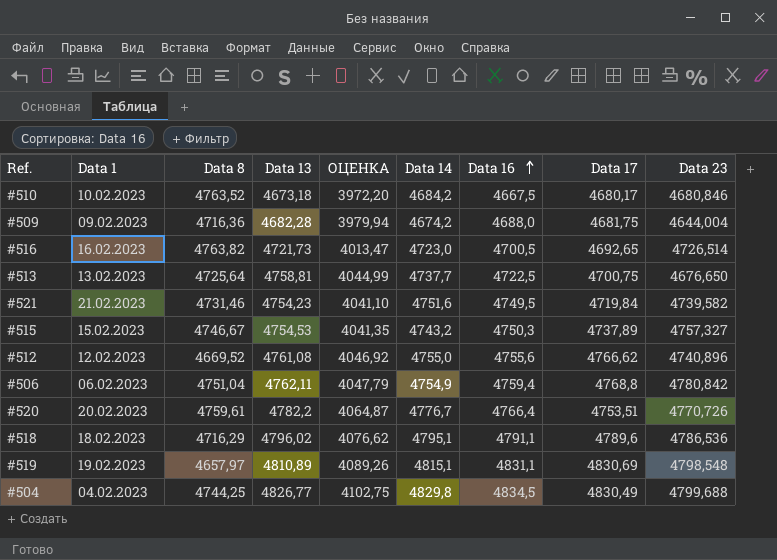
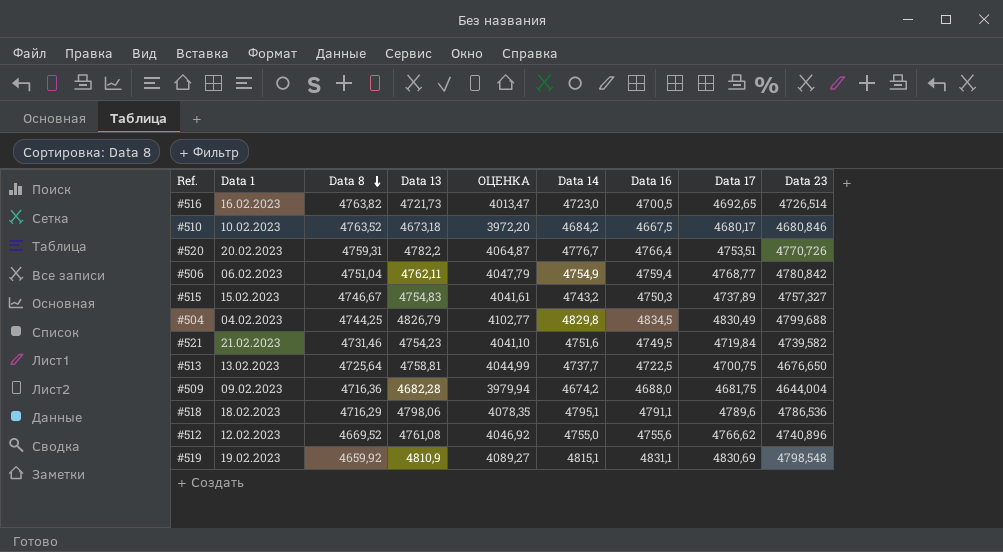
row order: Data 16 ascending -> Data 8 descending
#520 | Data 8: 4759,61 -> 4759,31
#506 | Data 17: 4768,8 -> 4768,77
#515 | Data 13: 4754,53 -> 4754,83
#515 | ОЦЕНКА: 4041,35 -> 4041,61
#504 | Data 13: 4826,77 -> 4826,79
#504 | ОЦЕНКА: 4102,75 -> 4102,77
#518 | Data 13: 4796,02 -> 4798,06
#518 | ОЦЕНКА: 4076,62 -> 4078,35
#519 | Data 8: 4657,97 -> 4659,92
#519 | Data 13: 4810,89 -> 4810,9
#519 | ОЦЕНКА: 4089,26 -> 4089,27

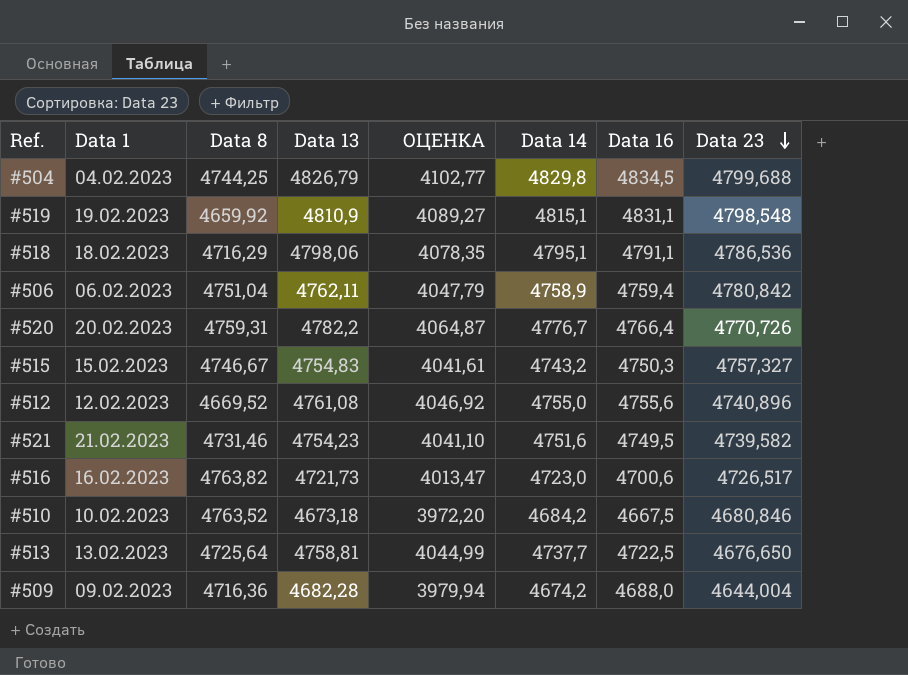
row order: Data 8 descending -> Data 23 descending
column Data 17 | position: 8 -> none
#506 | Data 14: 4754,9 -> 4758,9
#516 | Data 16: 4700,5 -> 4700,6
#516 | Data 23: 4726,514 -> 4726,517

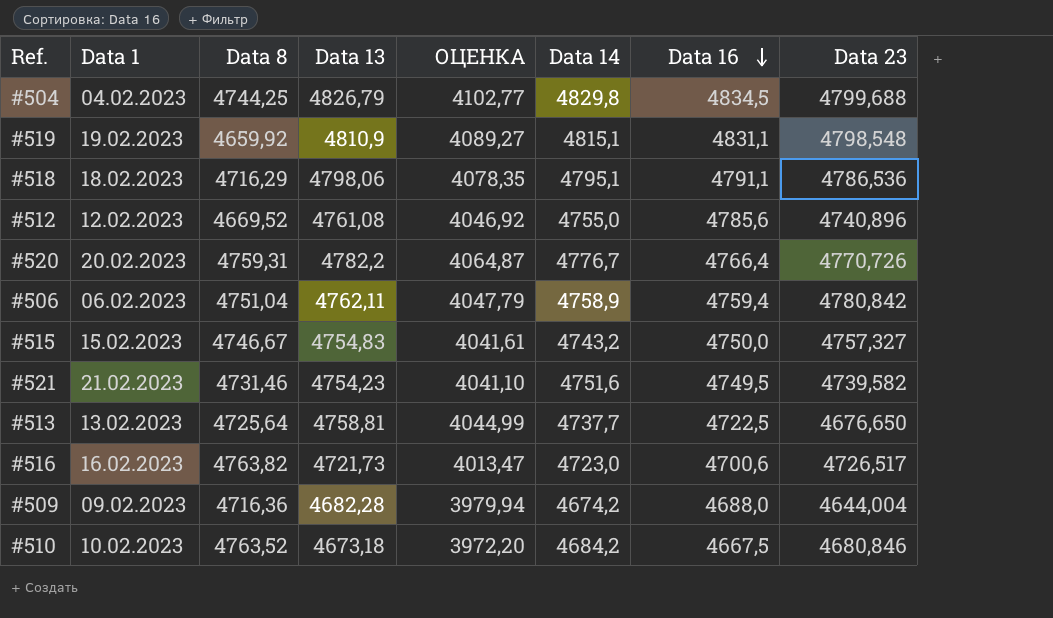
row order: Data 23 descending -> Data 16 descending
#512 | Data 16: 4755,6 -> 4785,6
#515 | Data 16: 4750,3 -> 4750,0

